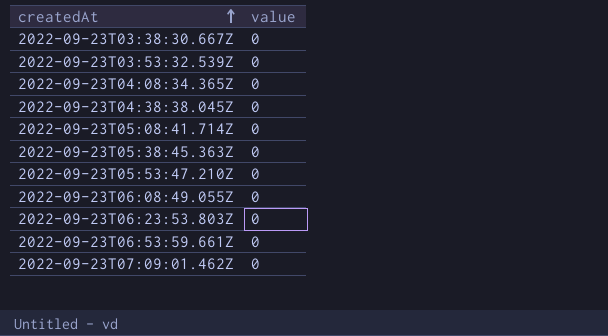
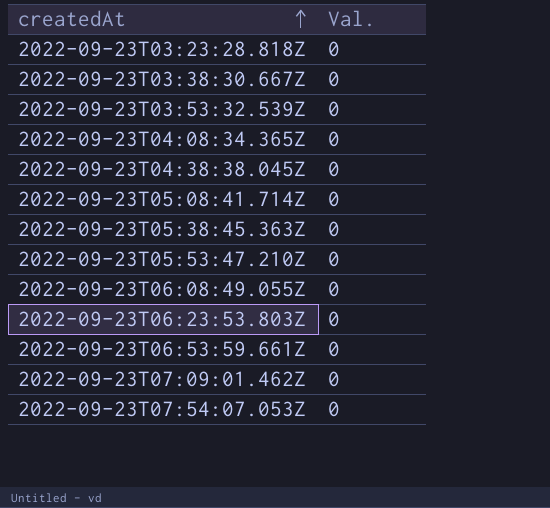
column name: value -> Val.
row 2022-09-23T03:23:28.818Z: none -> 0
row 2022-09-23T07:54:07.053Z: none -> 0

